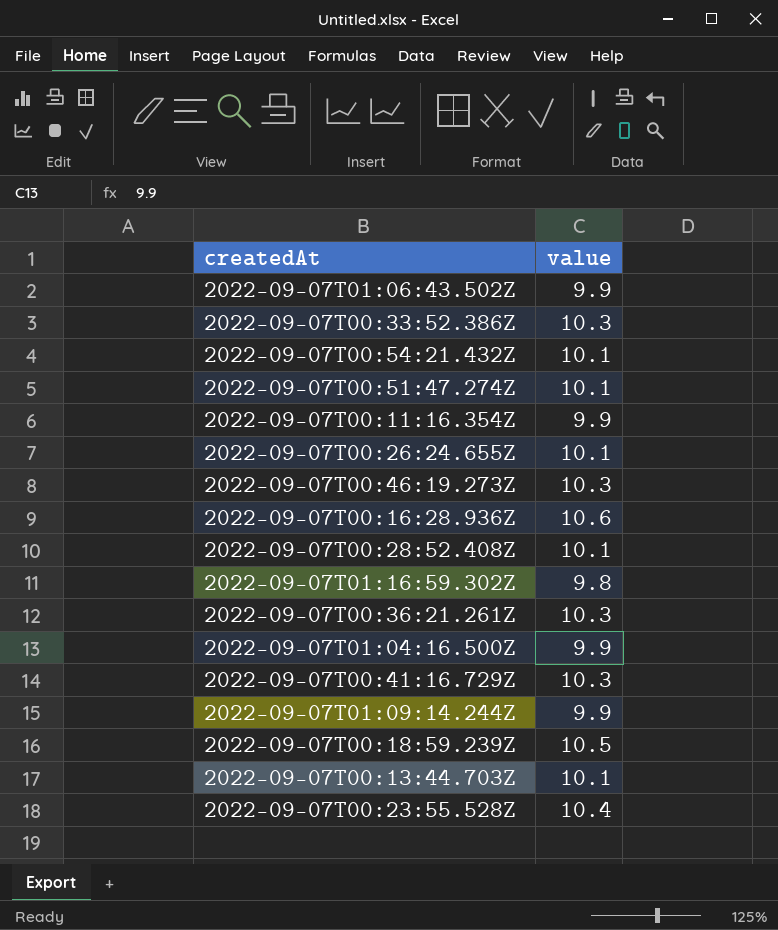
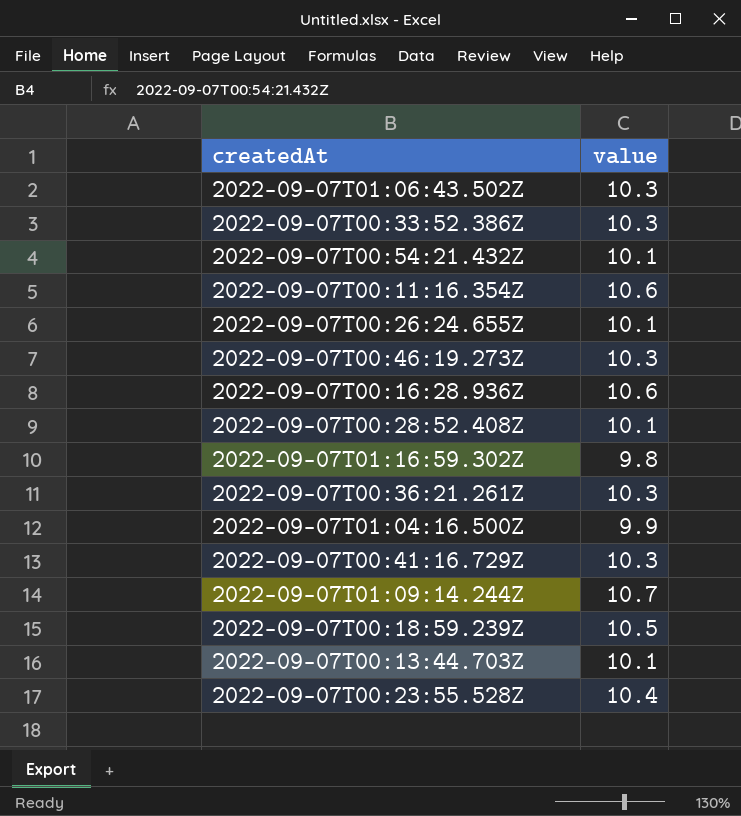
row 2022-09-07T00:51:47.274Z: 10.1 -> none
2022-09-07T01:06:43.502Z | value: 9.9 -> 10.3
2022-09-07T00:11:16.354Z | value: 9.9 -> 10.6
2022-09-07T01:09:14.244Z | value: 9.9 -> 10.7

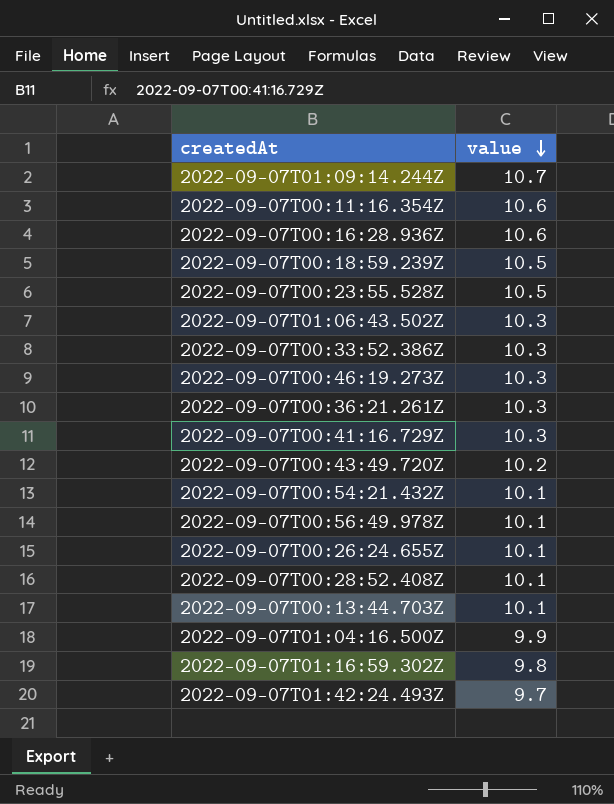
row order: none -> value descending
2022-09-07T00:23:55.528Z | value: 10.4 -> 10.5
row 2022-09-07T00:43:49.720Z: none -> 10.2
row 2022-09-07T00:56:49.978Z: none -> 10.1
row 2022-09-07T01:42:24.493Z: none -> 9.7

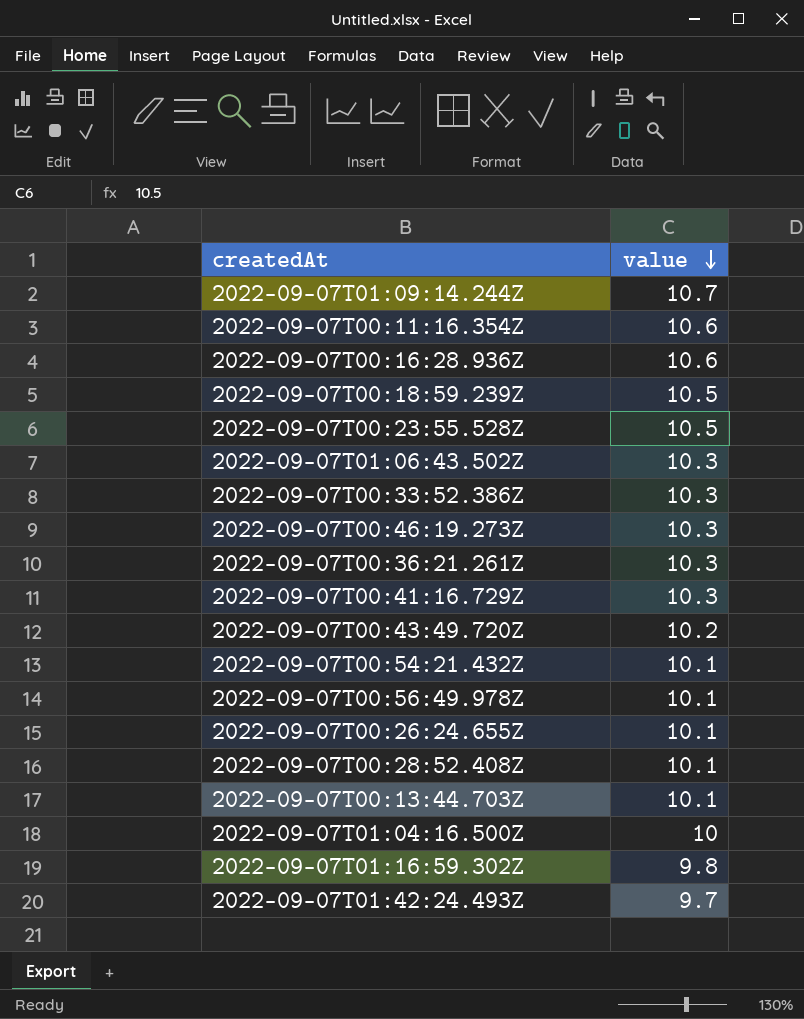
2022-09-07T01:04:16.500Z | value: 9.9 -> 10

